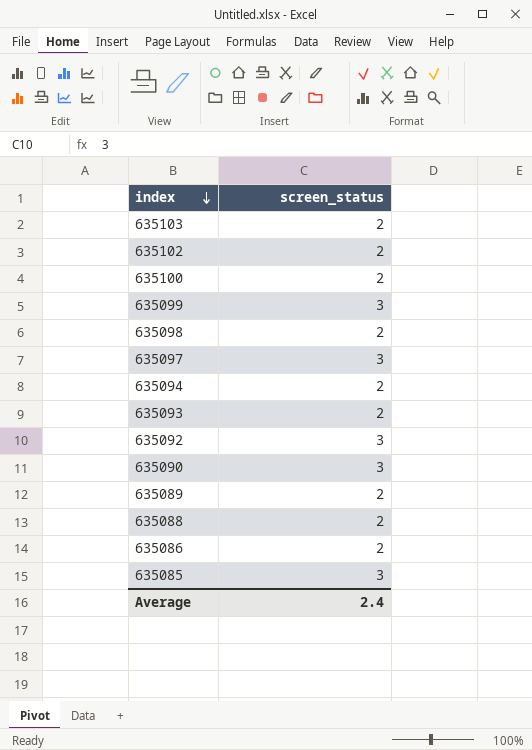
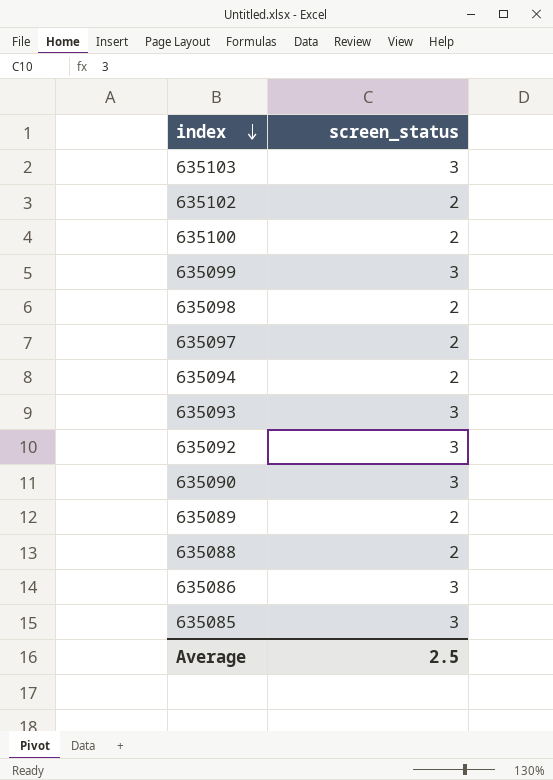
635103 | screen_status: 2 -> 3
635097 | screen_status: 3 -> 2
635093 | screen_status: 2 -> 3
635086 | screen_status: 2 -> 3
Average | screen_status: 2.4 -> 2.5

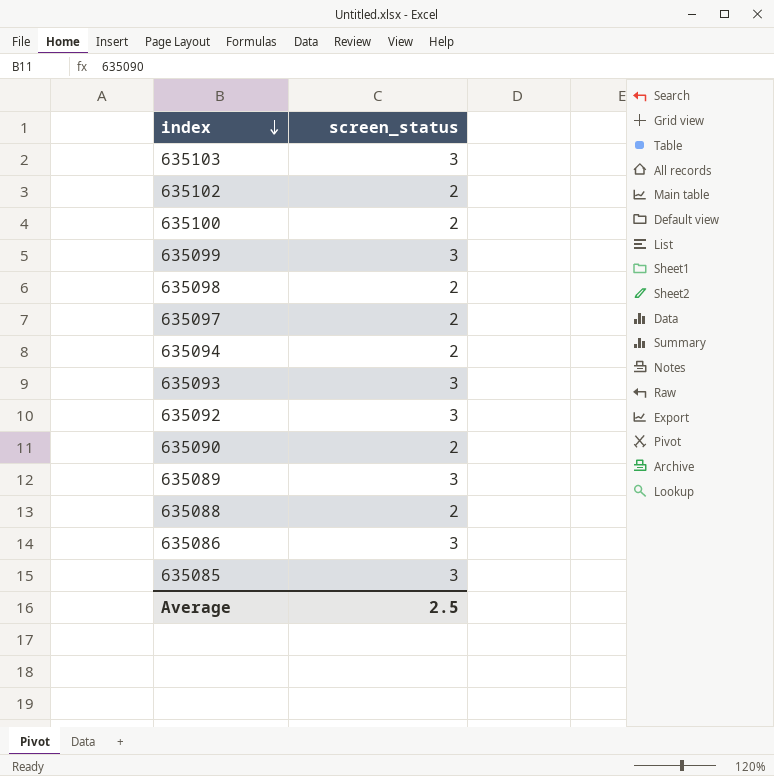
635090 | screen_status: 3 -> 2
635089 | screen_status: 2 -> 3

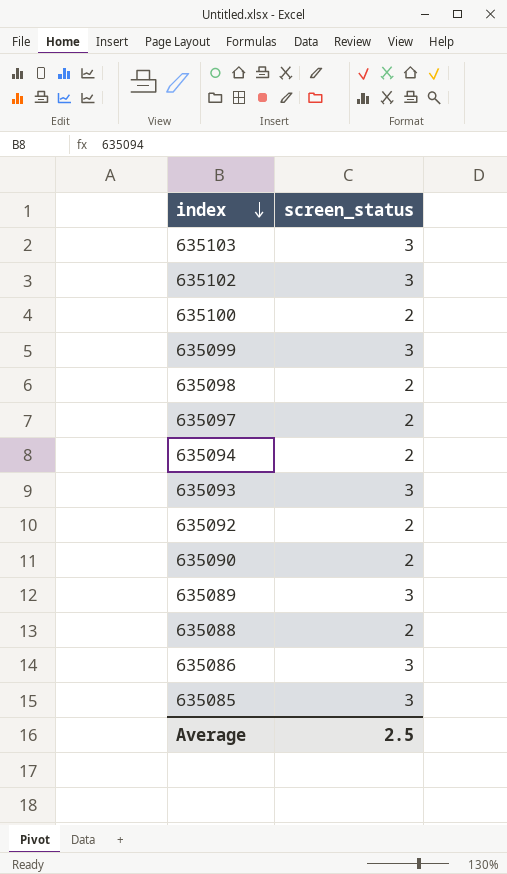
635102 | screen_status: 2 -> 3
635092 | screen_status: 3 -> 2

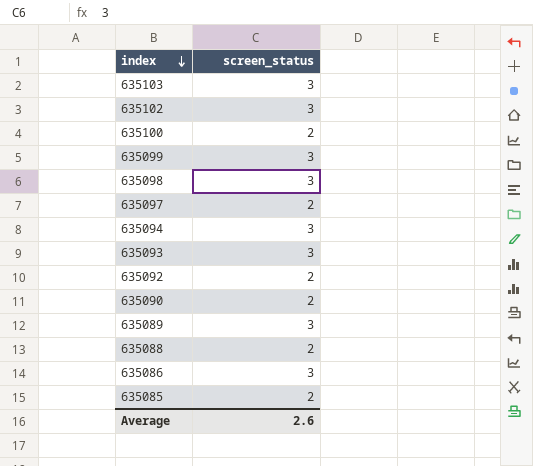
635098 | screen_status: 2 -> 3
635094 | screen_status: 2 -> 3
635085 | screen_status: 3 -> 2
Average | screen_status: 2.5 -> 2.6

